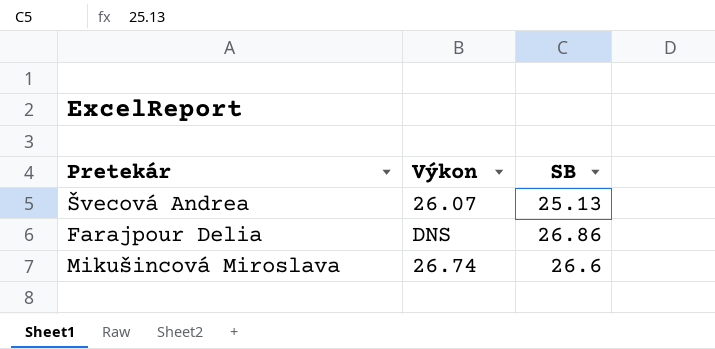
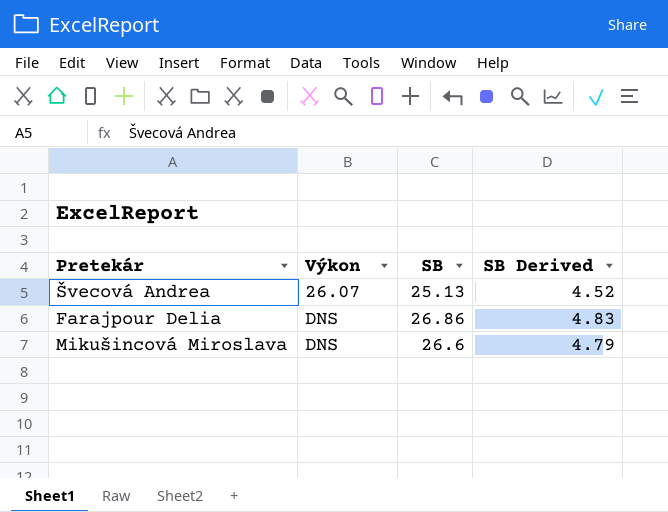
column SB Derived | formula: none -> [SB] * 0.18
Mikušincová Miroslava | Výkon: 26.74 -> DNS

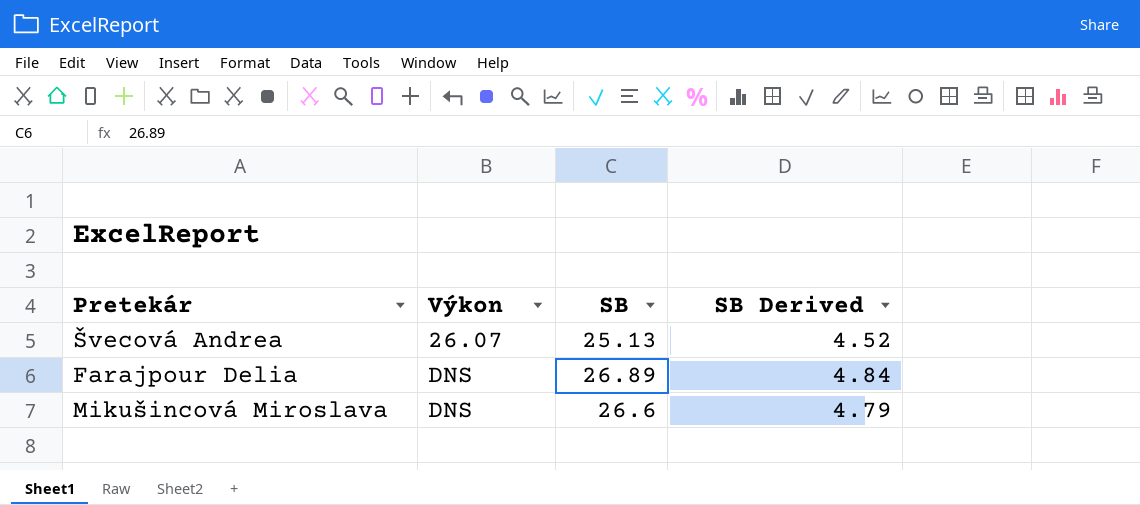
Farajpour Delia | SB: 26.86 -> 26.89
Farajpour Delia | SB Derived: 4.83 -> 4.84

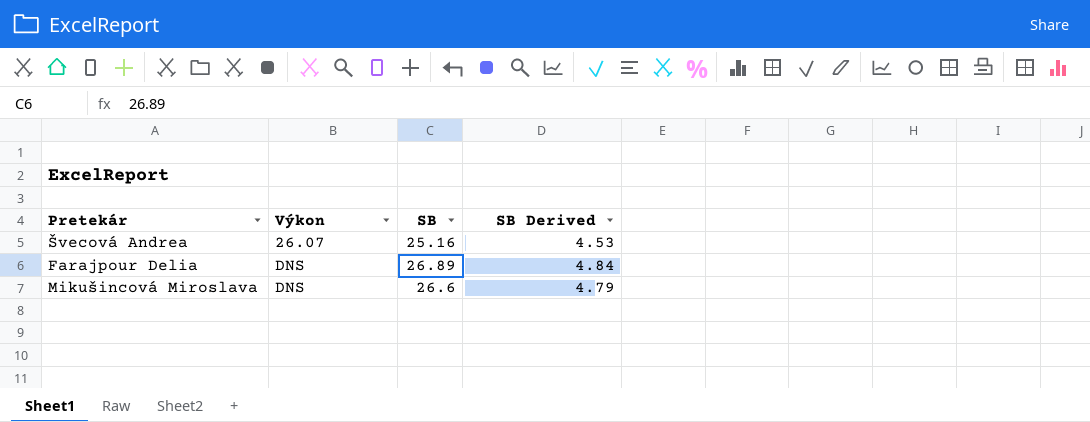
Švecová Andrea | SB: 25.13 -> 25.16
Švecová Andrea | SB Derived: 4.52 -> 4.53

